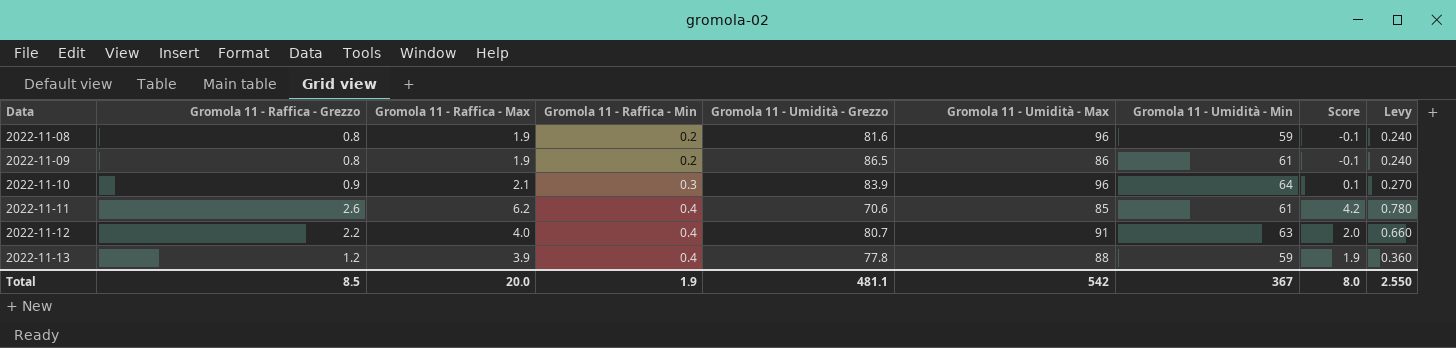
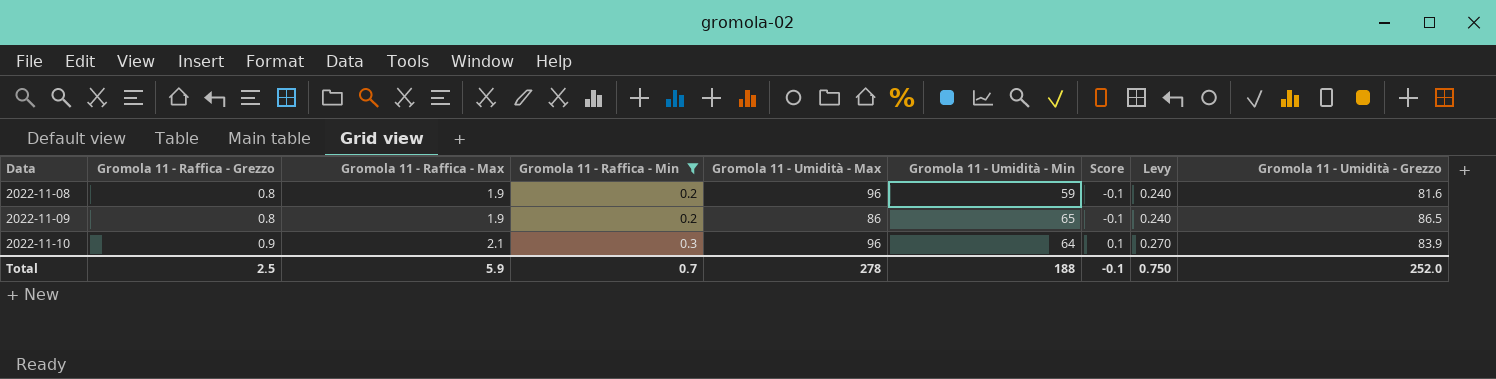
filter: none -> Gromola 11 - Raffica - Min != 0.4
column Gromola 11 - Umidità - Grezzo | position: 5 -> 9
2022-11-09 | Gromola 11 - Umidità - Min: 61 -> 65
Total | Gromola 11 - Raffica - Grezzo: 8.5 -> 2.5
Total | Gromola 11 - Raffica - Max: 20.0 -> 5.9
Total | Gromola 11 - Raffica - Min: 1.9 -> 0.7
Total | Gromola 11 - Umidità - Max: 542 -> 278
Total | Gromola 11 - Umidità - Min: 367 -> 188
Total | Score: 8.0 -> -0.1
Total | Levy: 2.550 -> 0.750
Total | Gromola 11 - Umidità - Grezzo: 481.1 -> 252.0

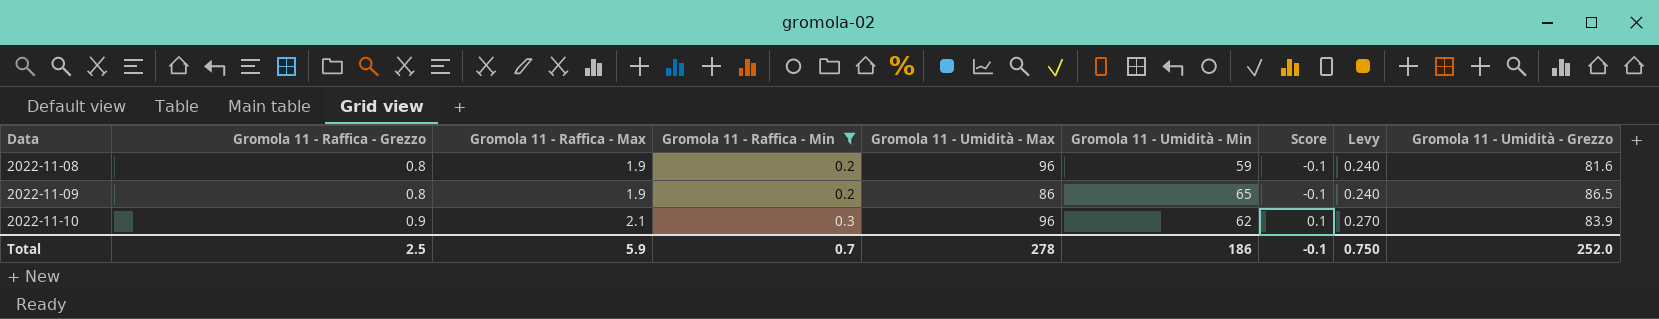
2022-11-10 | Gromola 11 - Umidità - Min: 64 -> 62
Total | Gromola 11 - Umidità - Min: 188 -> 186

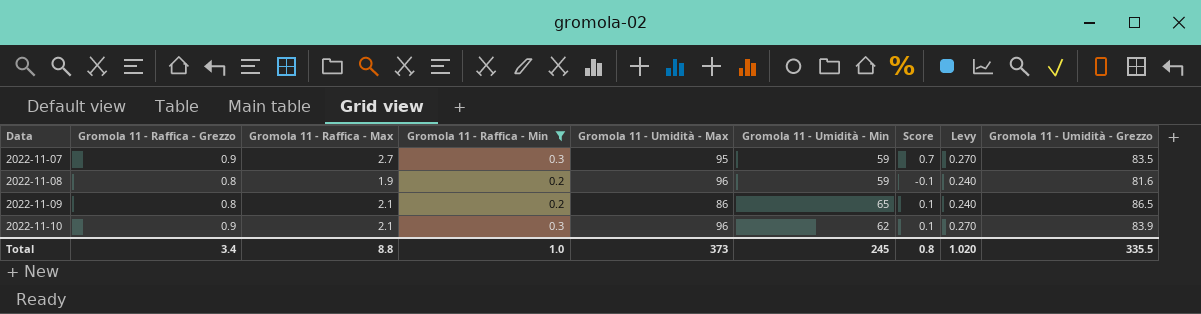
row 2022-11-07: none -> 0.9 | 2.7 | 0.3 | 95 | 59 | 0.7 | 0.270 | 83.5
2022-11-09 | Gromola 11 - Raffica - Max: 1.9 -> 2.1
2022-11-09 | Score: -0.1 -> 0.1
Total | Gromola 11 - Raffica - Grezzo: 2.5 -> 3.4
Total | Gromola 11 - Raffica - Max: 5.9 -> 8.8
Total | Gromola 11 - Raffica - Min: 0.7 -> 1.0
Total | Gromola 11 - Umidità - Max: 278 -> 373
Total | Gromola 11 - Umidità - Min: 186 -> 245
Total | Score: -0.1 -> 0.8
Total | Levy: 0.750 -> 1.020
Total | Gromola 11 - Umidità - Grezzo: 252.0 -> 335.5

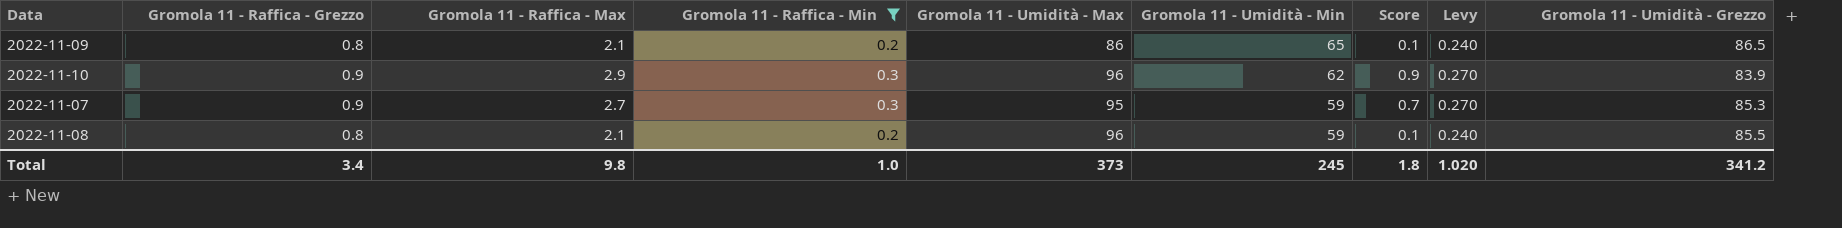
row order: Data ascending -> Gromola 11 - Umidità - Min descending
2022-11-10 | Gromola 11 - Raffica - Max: 2.1 -> 2.9
2022-11-10 | Score: 0.1 -> 0.9
2022-11-07 | Gromola 11 - Umidità - Grezzo: 83.5 -> 85.3
2022-11-08 | Gromola 11 - Raffica - Max: 1.9 -> 2.1
2022-11-08 | Score: -0.1 -> 0.1
2022-11-08 | Gromola 11 - Umidità - Grezzo: 81.6 -> 85.5
Total | Gromola 11 - Raffica - Max: 8.8 -> 9.8
Total | Score: 0.8 -> 1.8
Total | Gromola 11 - Umidità - Grezzo: 335.5 -> 341.2

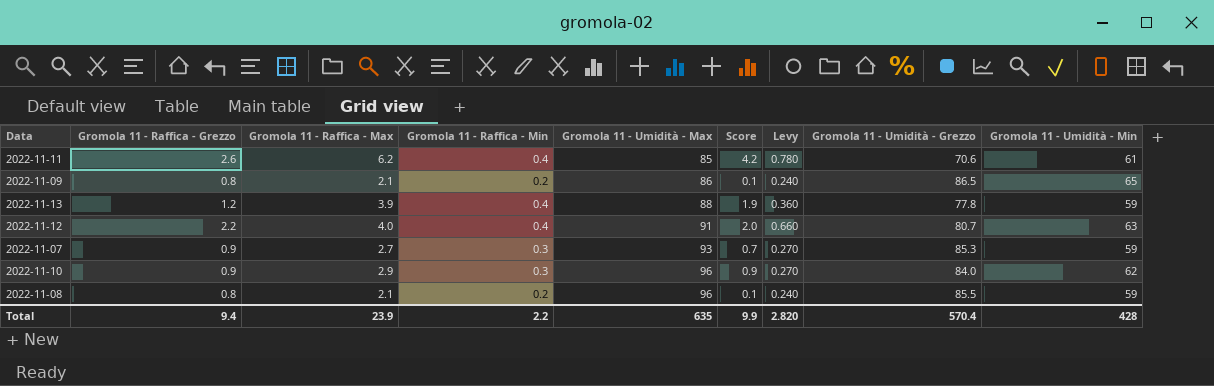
filter: Gromola 11 - Raffica - Min != 0.4 -> none
row order: Gromola 11 - Umidità - Min descending -> Gromola 11 - Umidità - Max ascending
column Gromola 11 - Umidità - Min | position: 6 -> 9
2022-11-07 | Gromola 11 - Umidità - Max: 95 -> 93
2022-11-10 | Gromola 11 - Umidità - Grezzo: 83.9 -> 84.0
Total | Gromola 11 - Raffica - Grezzo: 3.4 -> 9.4
Total | Gromola 11 - Raffica - Max: 9.8 -> 23.9
Total | Gromola 11 - Raffica - Min: 1.0 -> 2.2
Total | Gromola 11 - Umidità - Max: 373 -> 635
Total | Score: 1.8 -> 9.9
Total | Levy: 1.020 -> 2.820
Total | Gromola 11 - Umidità - Grezzo: 341.2 -> 570.4
Total | Gromola 11 - Umidità - Min: 245 -> 428

